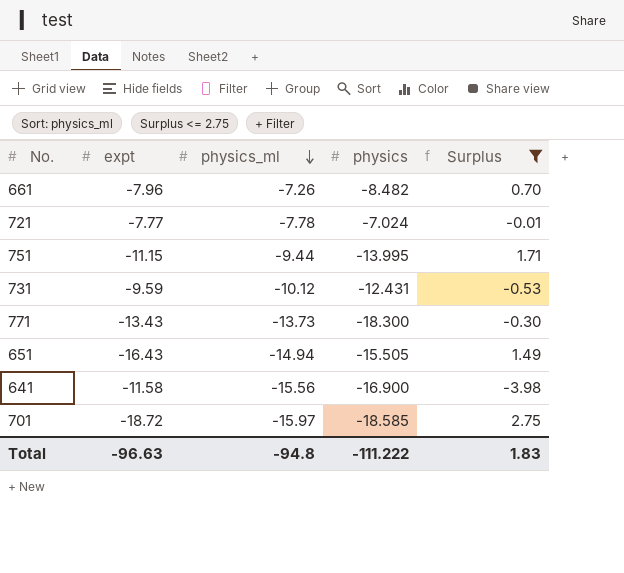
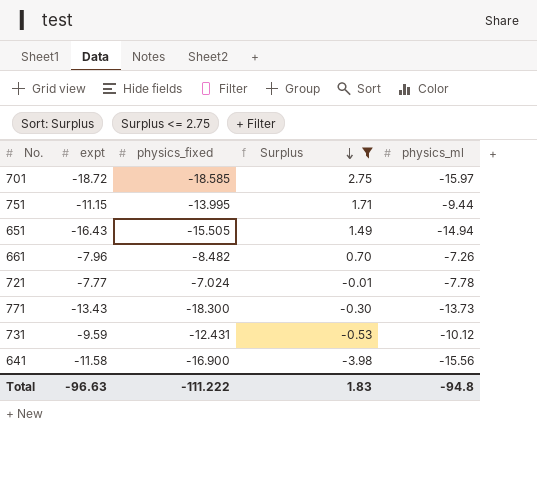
row order: physics_ml descending -> Surplus descending
column name: physics -> physics_fixed
column physics_ml | position: 3 -> 5

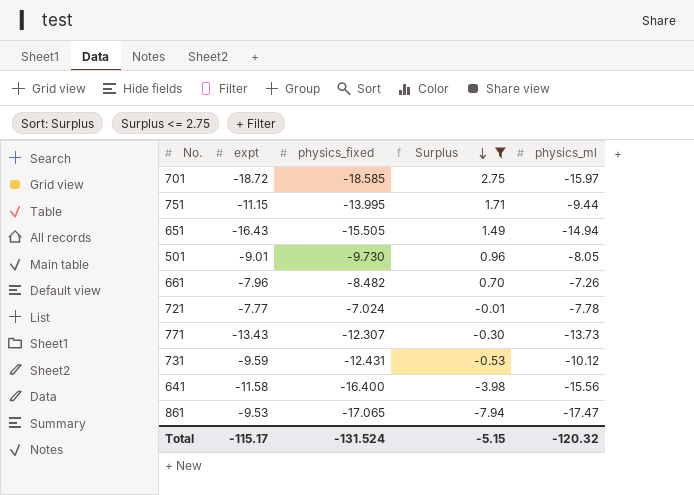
row 501: none -> -9.01 | -9.730 | 0.96 | -8.05
771 | physics_fixed: -18.300 -> -12.307
641 | physics_fixed: -16.900 -> -16.400
row 861: none -> -9.53 | -17.065 | -7.94 | -17.47
Total | expt: -96.63 -> -115.17
Total | physics_fixed: -111.222 -> -131.524
Total | Surplus: 1.83 -> -5.15
Total | physics_ml: -94.8 -> -120.32

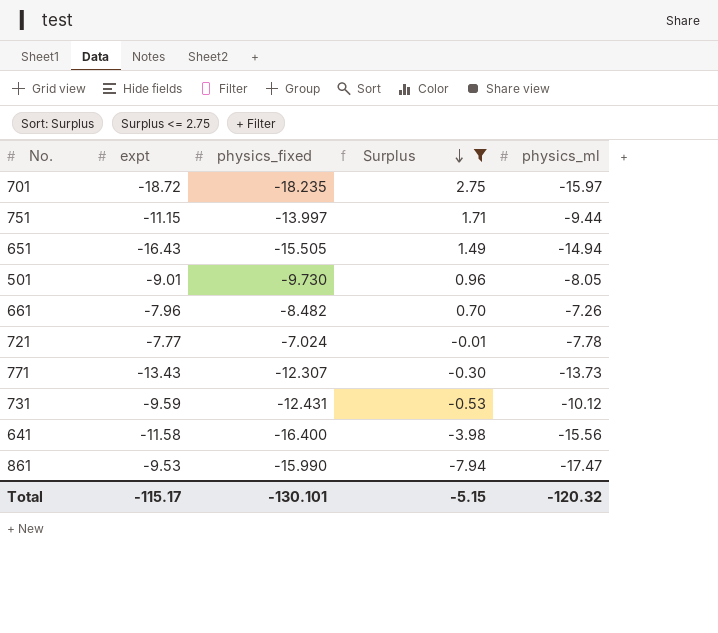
701 | physics_fixed: -18.585 -> -18.235
751 | physics_fixed: -13.995 -> -13.997
861 | physics_fixed: -17.065 -> -15.990
Total | physics_fixed: -131.524 -> -130.101

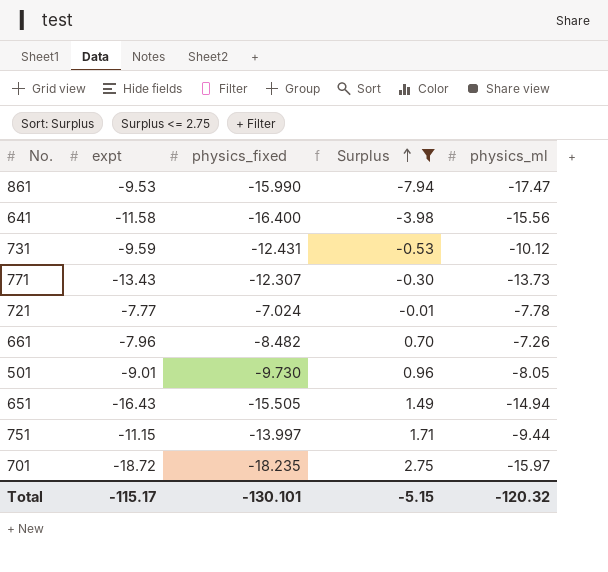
row order: Surplus descending -> Surplus ascending

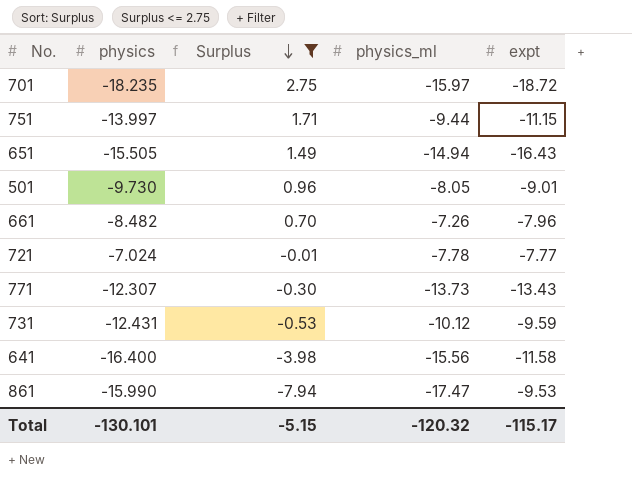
row order: Surplus ascending -> Surplus descending
column name: physics_fixed -> physics
column expt | position: 2 -> 5

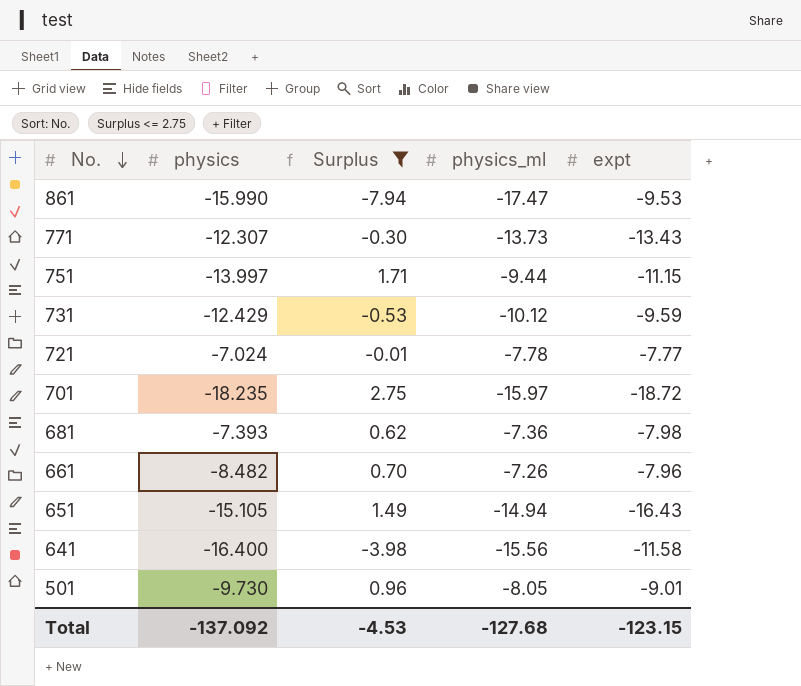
row order: Surplus descending -> No. descending
731 | physics: -12.431 -> -12.429
row 681: none -> -7.393 | 0.62 | -7.36 | -7.98
651 | physics: -15.505 -> -15.105
Total | physics: -130.101 -> -137.092
Total | Surplus: -5.15 -> -4.53
Total | physics_ml: -120.32 -> -127.68
Total | expt: -115.17 -> -123.15

